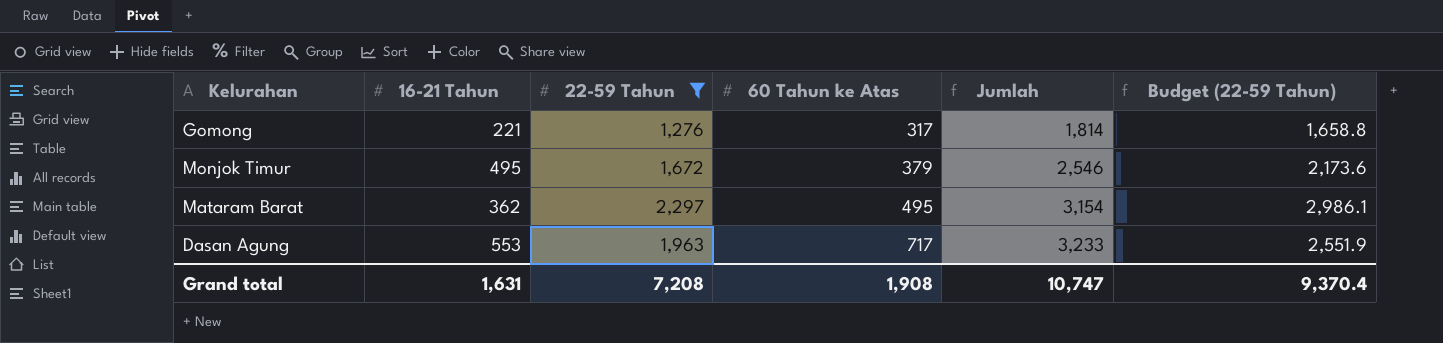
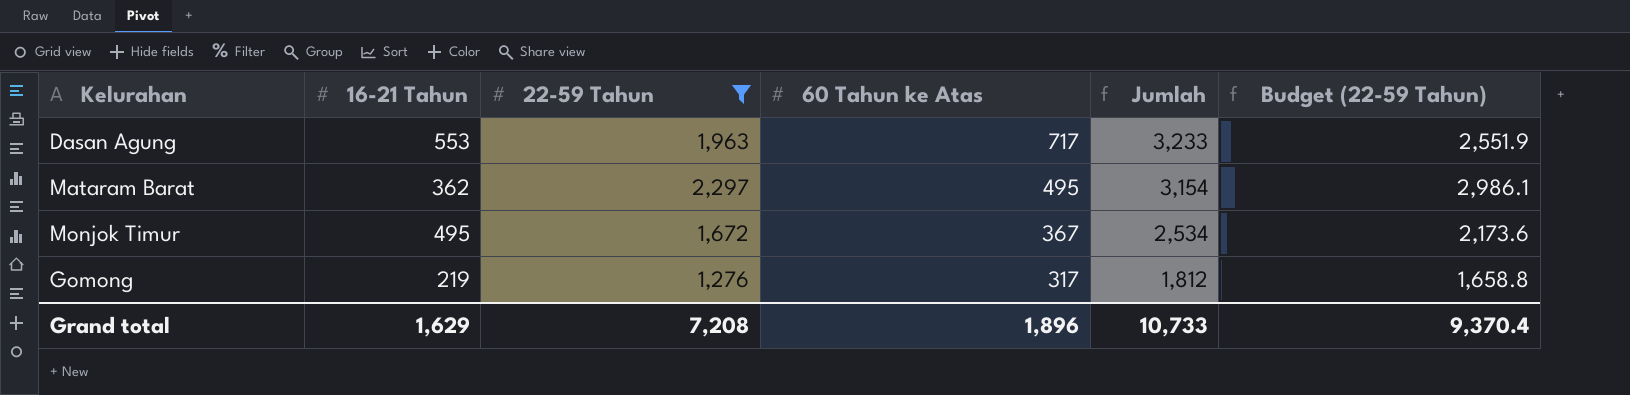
row order: 60 Tahun ke Atas ascending -> 60 Tahun ke Atas descending
Monjok Timur | 60 Tahun ke Atas: 379 -> 367
Monjok Timur | Jumlah: 2,546 -> 2,534
Gomong | 16-21 Tahun: 221 -> 219
Gomong | Jumlah: 1,814 -> 1,812
Grand total | 16-21 Tahun: 1,631 -> 1,629
Grand total | 60 Tahun ke Atas: 1,908 -> 1,896
Grand total | Jumlah: 10,747 -> 10,733

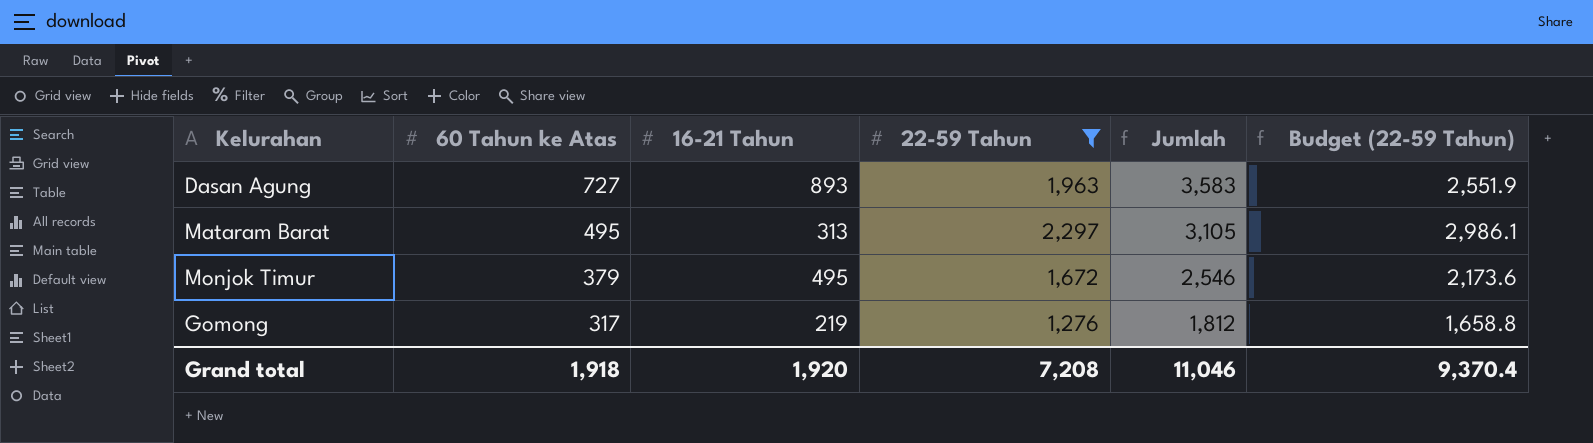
column 60 Tahun ke Atas | position: 4 -> 2
Dasan Agung | 60 Tahun ke Atas: 717 -> 727
Dasan Agung | 16-21 Tahun: 553 -> 893
Dasan Agung | Jumlah: 3,233 -> 3,583
Mataram Barat | 16-21 Tahun: 362 -> 313
Mataram Barat | Jumlah: 3,154 -> 3,105
Monjok Timur | 60 Tahun ke Atas: 367 -> 379
Monjok Timur | Jumlah: 2,534 -> 2,546
Grand total | 60 Tahun ke Atas: 1,896 -> 1,918
Grand total | 16-21 Tahun: 1,629 -> 1,920
Grand total | Jumlah: 10,733 -> 11,046

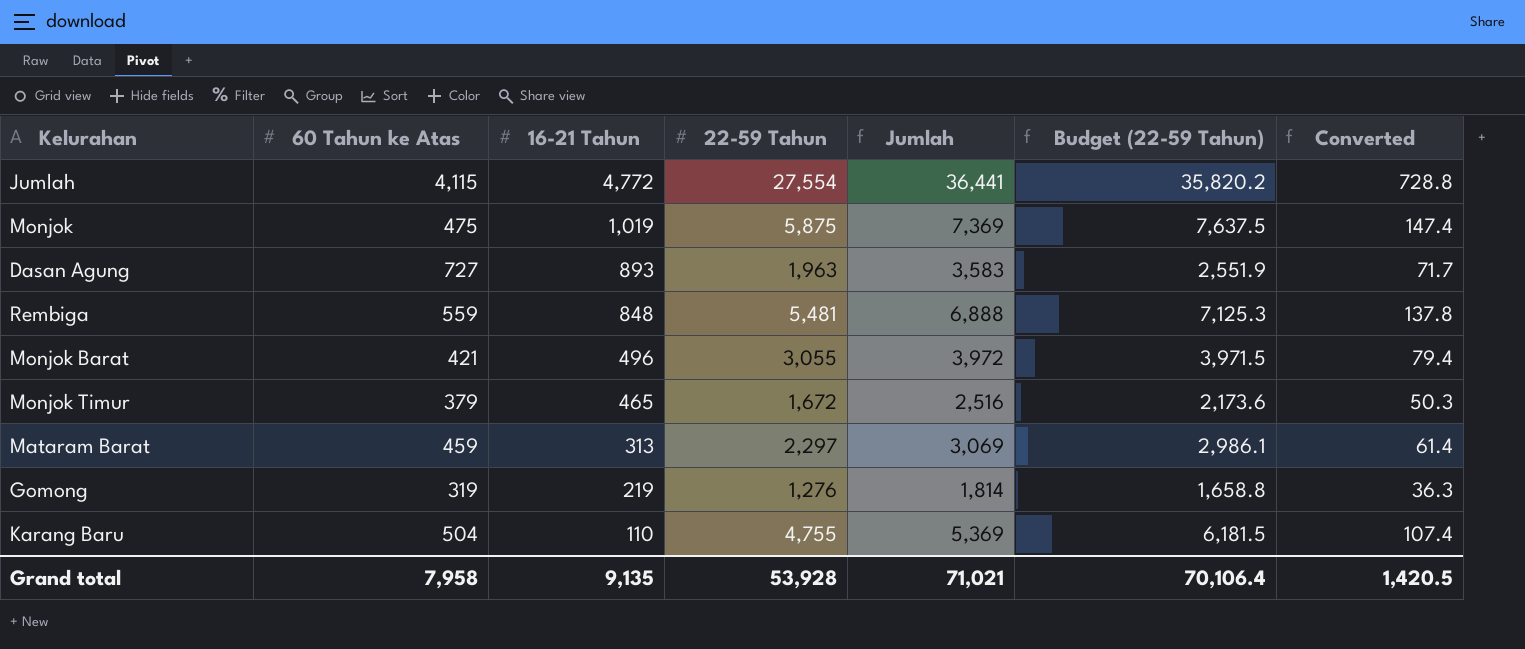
filter: 22-59 Tahun <= 2,297 -> none
row order: 60 Tahun ke Atas descending -> 16-21 Tahun descending
column Converted | formula: none -> [Jumlah] * 0.02
Monjok Timur | 16-21 Tahun: 495 -> 465
Monjok Timur | Jumlah: 2,546 -> 2,516
Mataram Barat | 60 Tahun ke Atas: 495 -> 459
Mataram Barat | Jumlah: 3,105 -> 3,069
Gomong | 60 Tahun ke Atas: 317 -> 319
Gomong | Jumlah: 1,812 -> 1,814
Grand total | 60 Tahun ke Atas: 1,918 -> 7,958
Grand total | 16-21 Tahun: 1,920 -> 9,135
Grand total | 22-59 Tahun: 7,208 -> 53,928
Grand total | Jumlah: 11,046 -> 71,021
Grand total | Budget (22-59 Tahun): 9,370.4 -> 70,106.4

